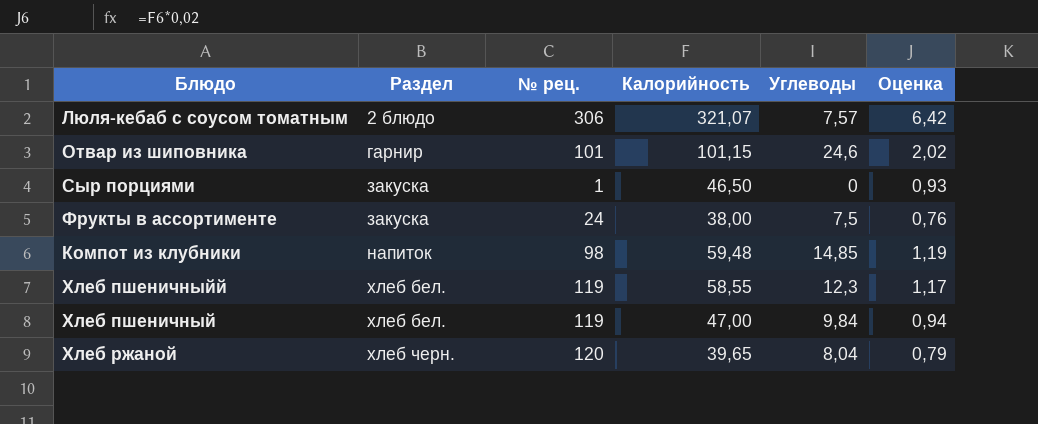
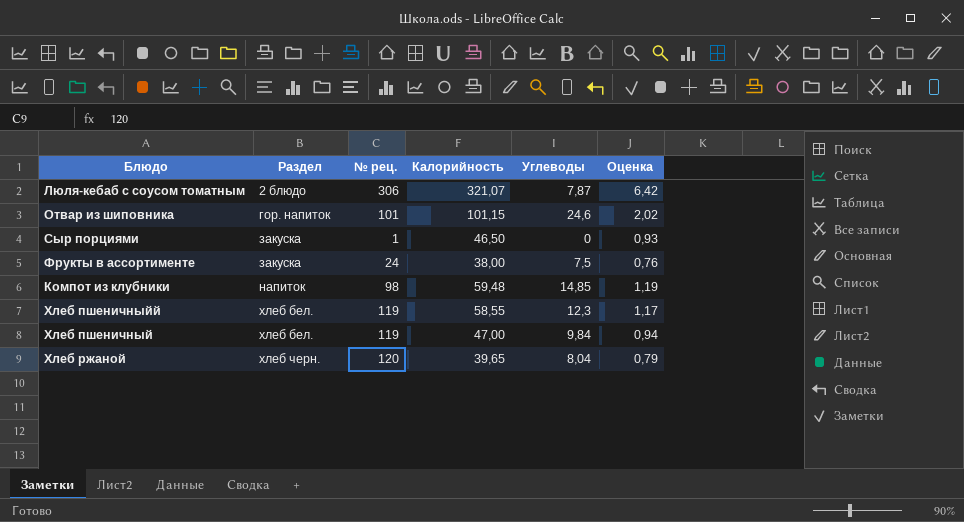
Люля-кебаб с соусом томатным | Углеводы: 7,57 -> 7,87
Отвар из шиповника | Раздел: гарнир -> гор. напиток

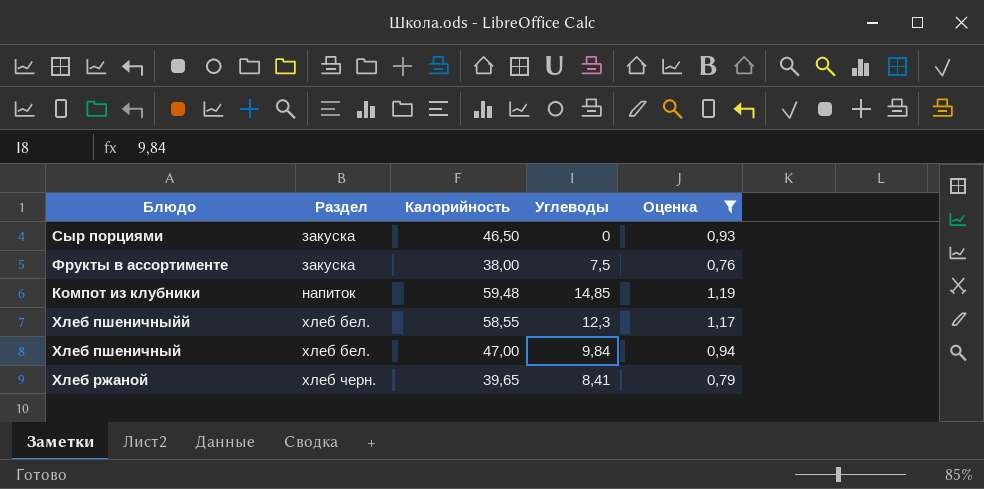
filter: none -> Оценка <= 1,19
column № рец. | position: 3 -> none
Хлеб ржаной | Углеводы: 8,04 -> 8,41

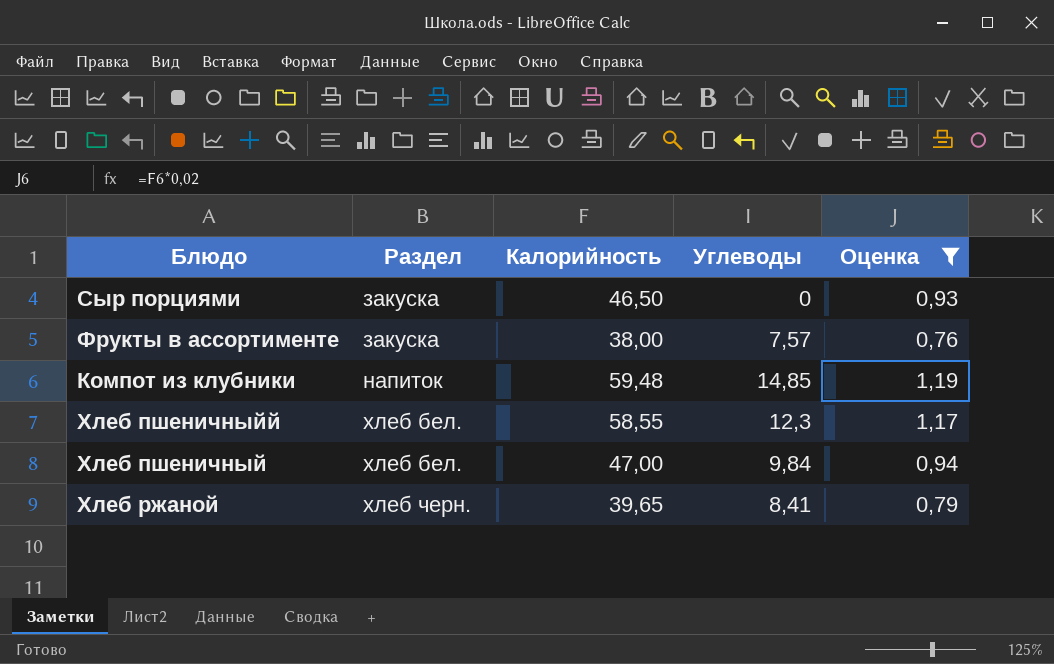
Фрукты в ассортименте | Углеводы: 7,5 -> 7,57

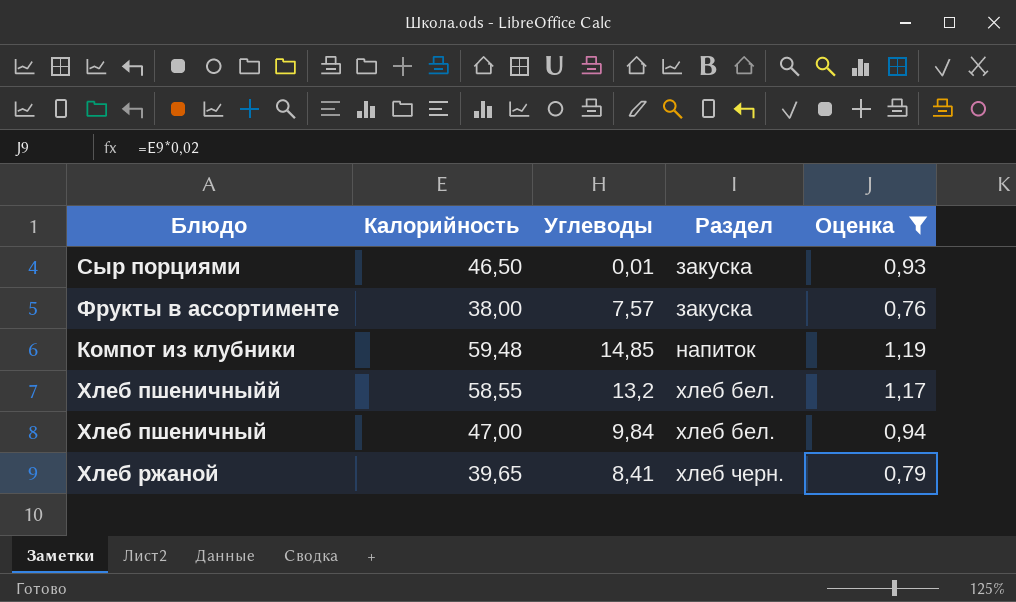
column Раздел | position: 2 -> 4
Сыр порциями | Углеводы: 0 -> 0,01
Хлеб пшеничныйй | Углеводы: 12,3 -> 13,2

